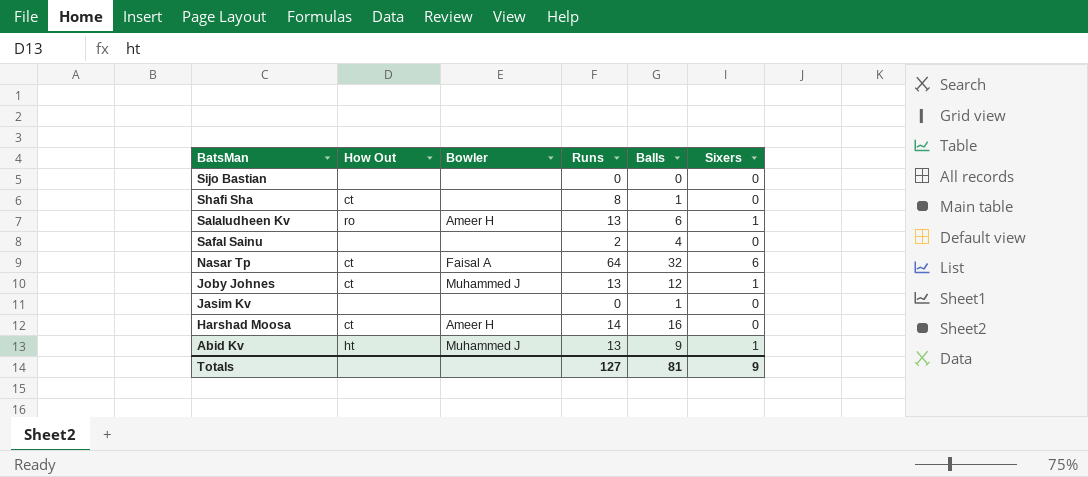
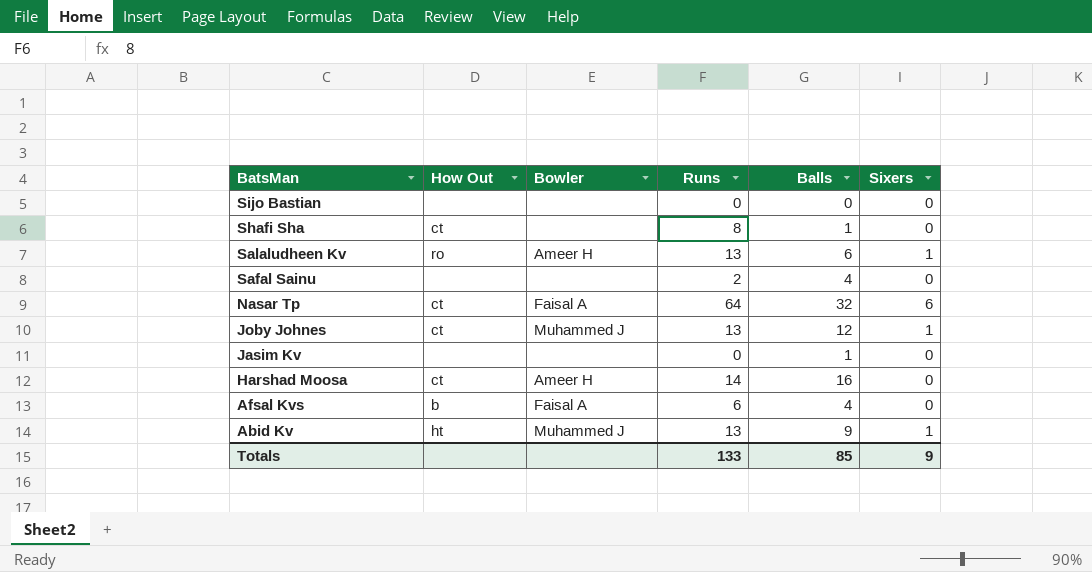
row Afsal Kvs: none -> b | Faisal A | 6 | 4 | 0
Totals | Runs: 127 -> 133
Totals | Balls: 81 -> 85

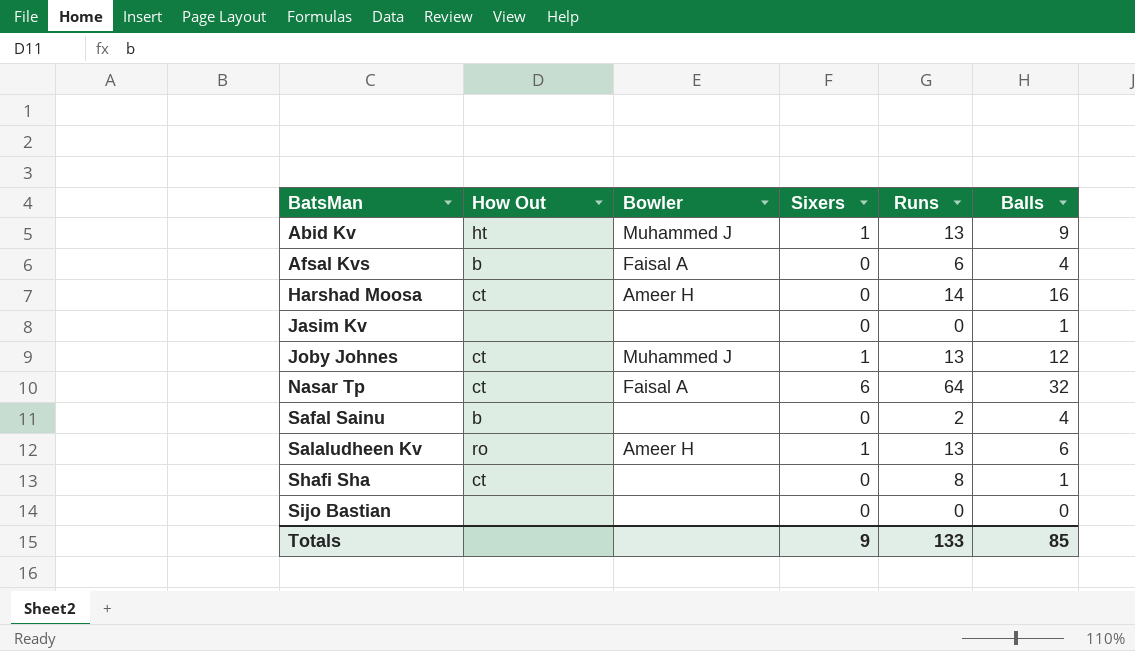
row order: BatsMan descending -> BatsMan ascending
column Sixers | position: 6 -> 4
Safal Sainu | How Out: none -> b

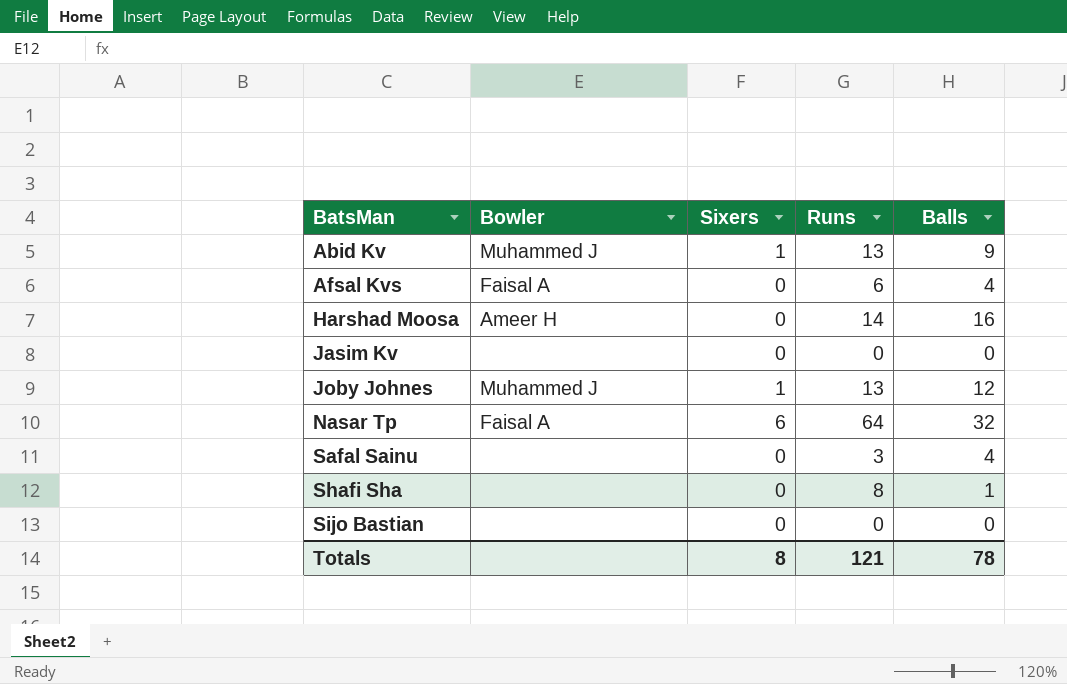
column How Out | position: 2 -> none
row Salaludheen Kv: ro | Ameer H | 1 | 13 | 6 -> none
Jasim Kv | Balls: 1 -> 0
Safal Sainu | Runs: 2 -> 3
Totals | Sixers: 9 -> 8
Totals | Runs: 133 -> 121
Totals | Balls: 85 -> 78

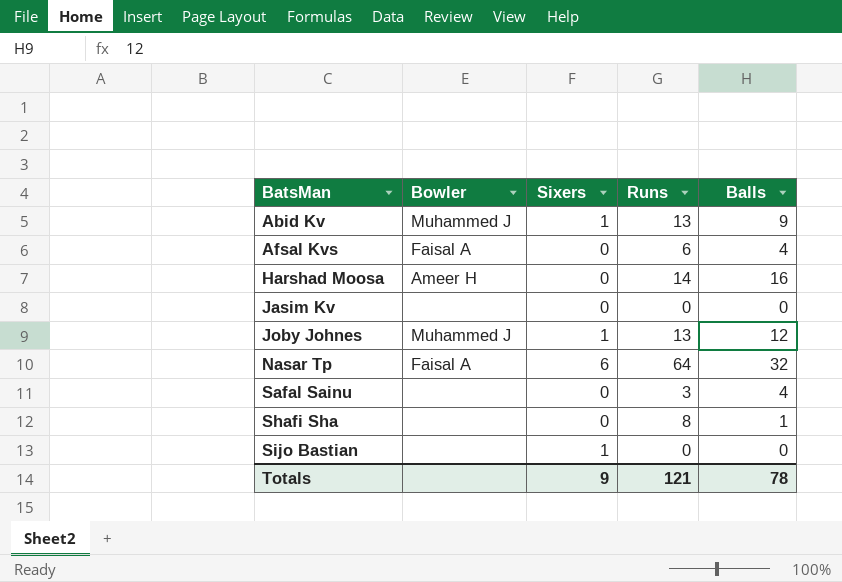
Sijo Bastian | Sixers: 0 -> 1
Totals | Sixers: 8 -> 9

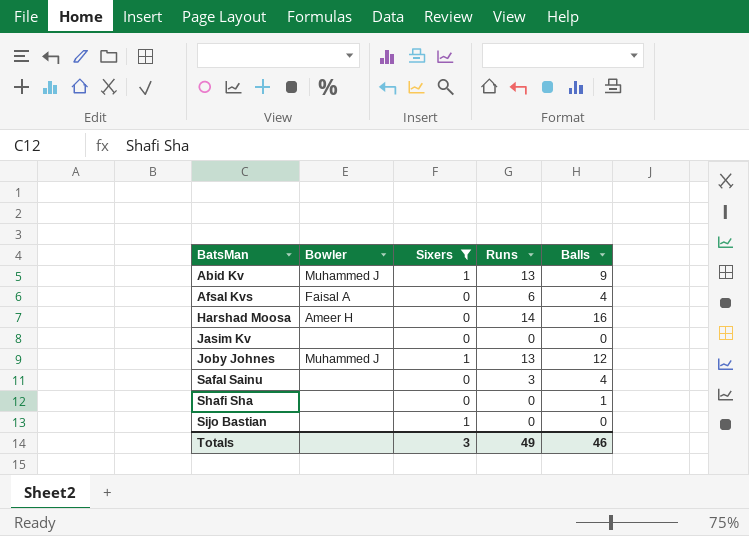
filter: none -> Sixers != 6
Shafi Sha | Runs: 8 -> 0
Totals | Sixers: 9 -> 3
Totals | Runs: 121 -> 49
Totals | Balls: 78 -> 46

